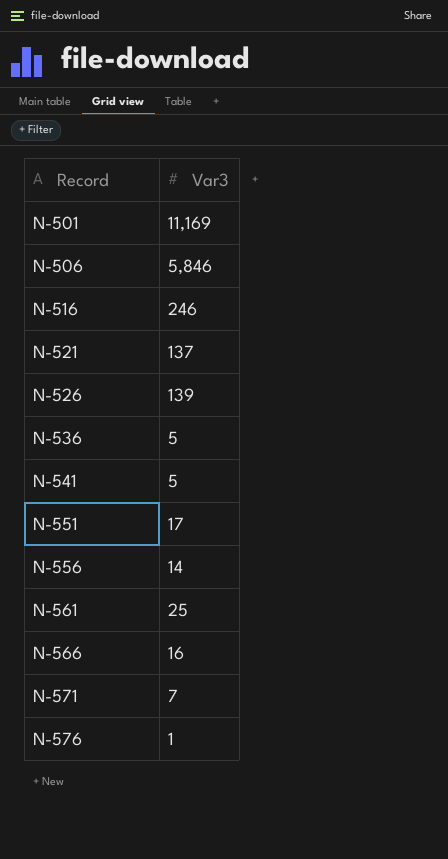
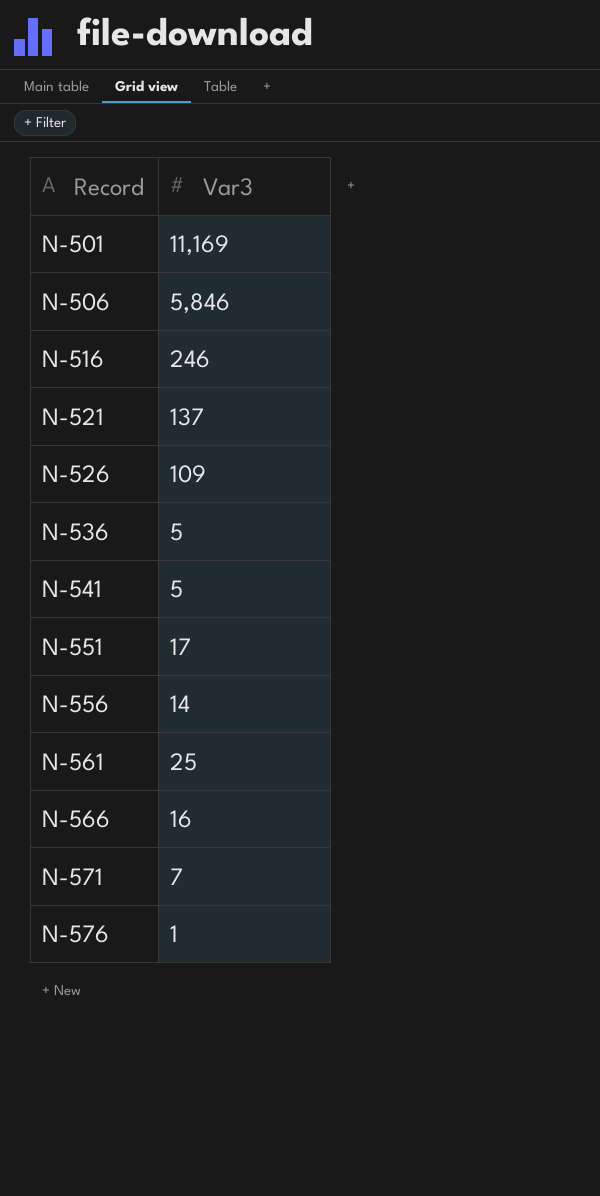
N-526 | Var3: 139 -> 109

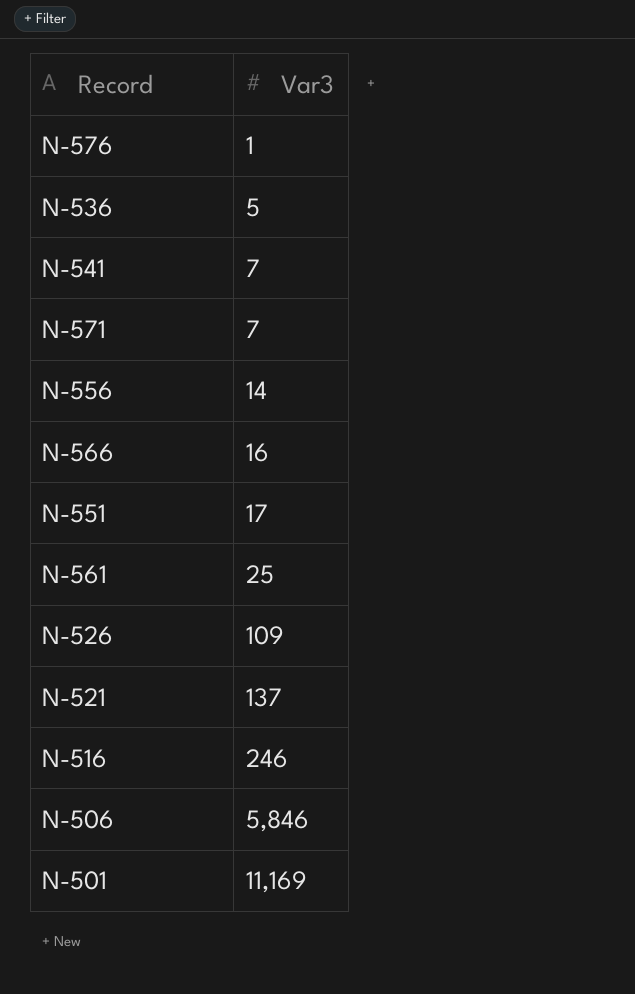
row order: Record ascending -> Var3 ascending
N-541 | Var3: 5 -> 7

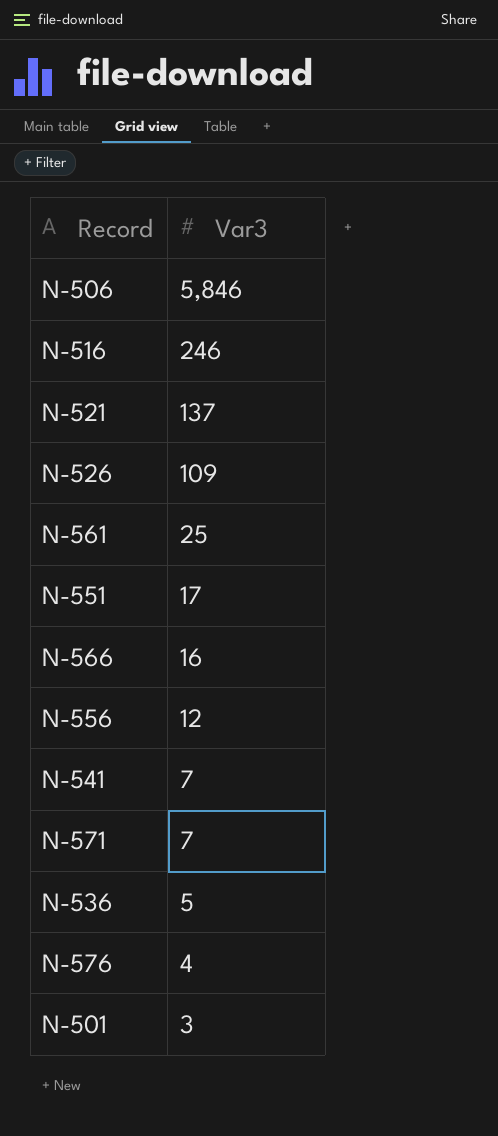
row order: Var3 ascending -> Var3 descending
N-556 | Var3: 14 -> 12
N-576 | Var3: 1 -> 4
N-501 | Var3: 11,169 -> 3

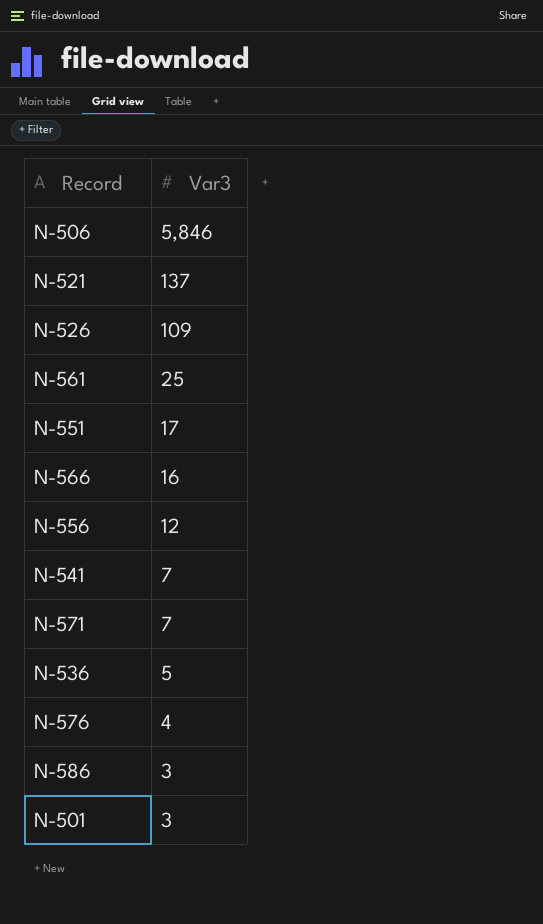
row N-516: 246 -> none
row N-586: none -> 3

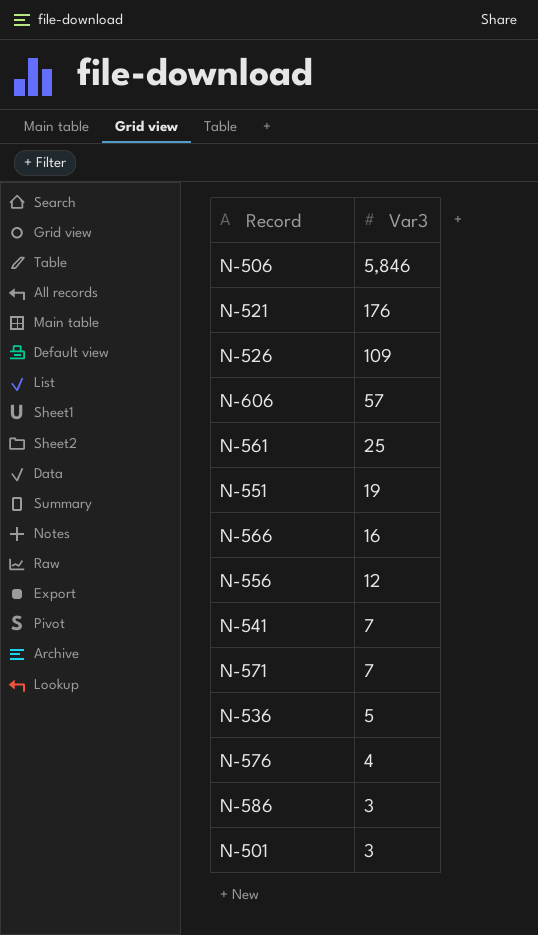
N-521 | Var3: 137 -> 176
row N-606: none -> 57
N-551 | Var3: 17 -> 19

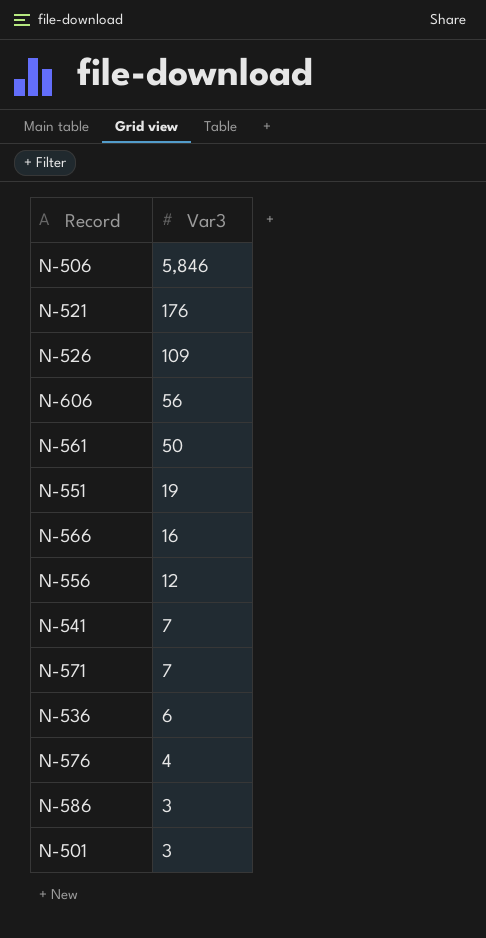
N-606 | Var3: 57 -> 56
N-561 | Var3: 25 -> 50
N-536 | Var3: 5 -> 6

